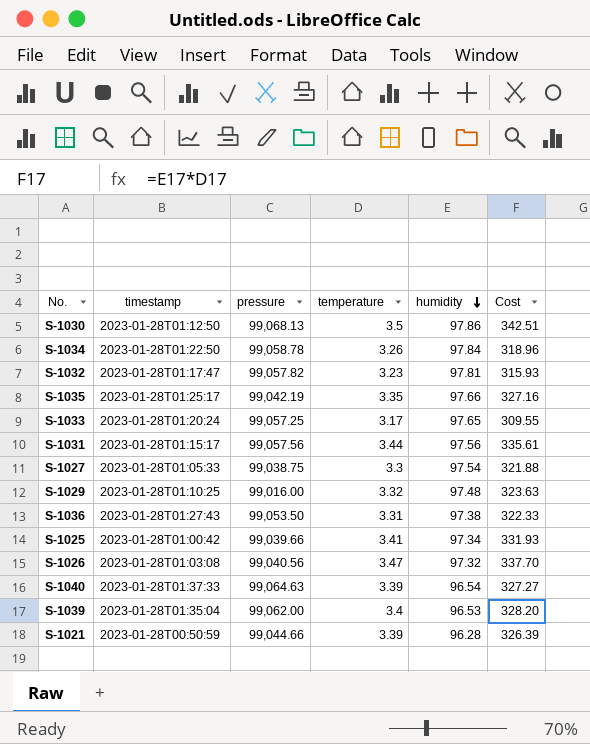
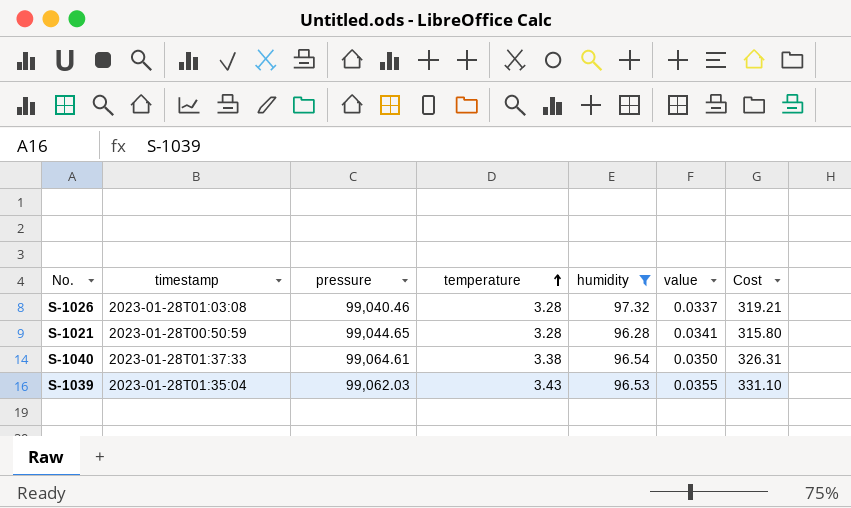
filter: none -> humidity <= 97.32
row order: humidity descending -> temperature ascending
column value | formula: none -> [temperature] / [humidity]
S-1026 | pressure: 99,040.56 -> 99,040.46
S-1026 | temperature: 3.47 -> 3.28
S-1026 | Cost: 337.70 -> 319.21
S-1021 | pressure: 99,044.66 -> 99,044.65
S-1021 | temperature: 3.39 -> 3.28
S-1021 | Cost: 326.39 -> 315.80
S-1040 | pressure: 99,064.63 -> 99,064.61
S-1040 | temperature: 3.39 -> 3.38
S-1040 | Cost: 327.27 -> 326.31
S-1039 | pressure: 99,062.00 -> 99,062.03
S-1039 | temperature: 3.4 -> 3.43
S-1039 | Cost: 328.20 -> 331.10

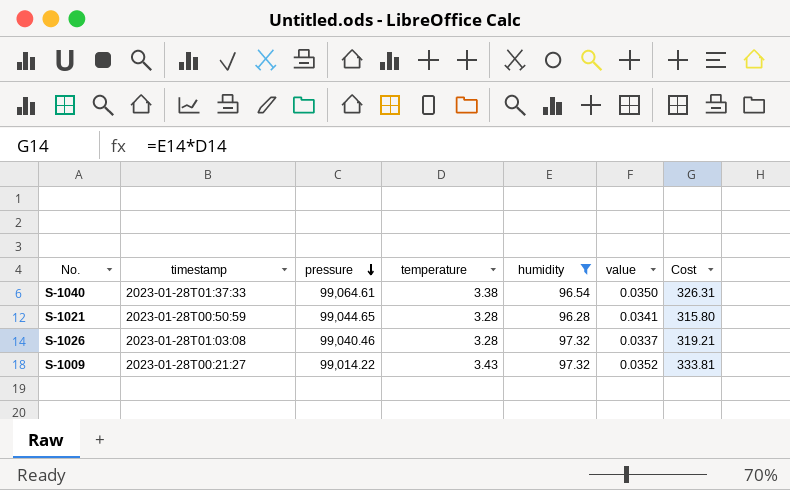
row order: temperature ascending -> pressure descending
row S-1039: 2023-01-28T01:35:04 | 99,062.03 | 3.43 | 96.53 | 0.0355 | 331.10 -> none
row S-1009: none -> 2023-01-28T00:21:27 | 99,014.22 | 3.43 | 97.32 | 0.0352 | 333.81

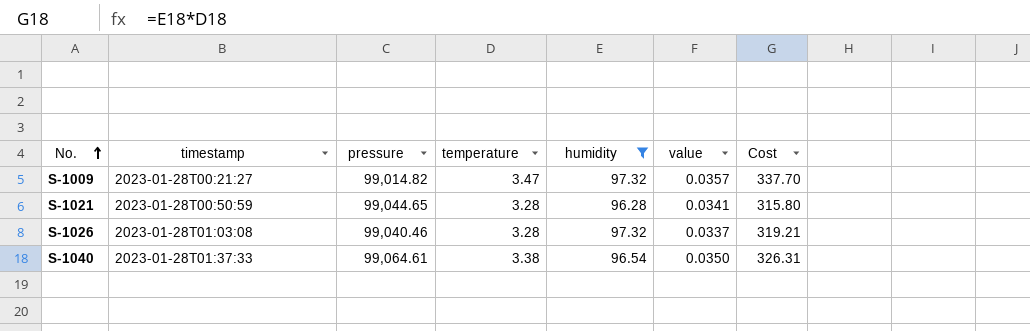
row order: pressure descending -> No. ascending
S-1009 | pressure: 99,014.22 -> 99,014.82
S-1009 | temperature: 3.43 -> 3.47
S-1009 | value: 0.0352 -> 0.0357
S-1009 | Cost: 333.81 -> 337.70

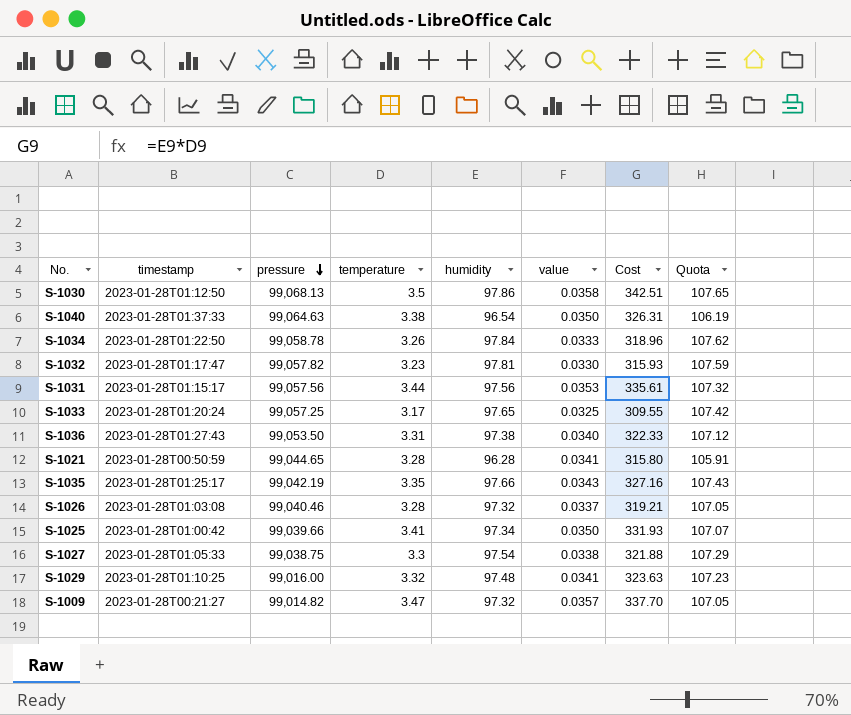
filter: humidity <= 97.32 -> none
row order: No. ascending -> pressure descending
column Quota | formula: none -> [humidity] * 1.1
S-1040 | pressure: 99,064.61 -> 99,064.63

